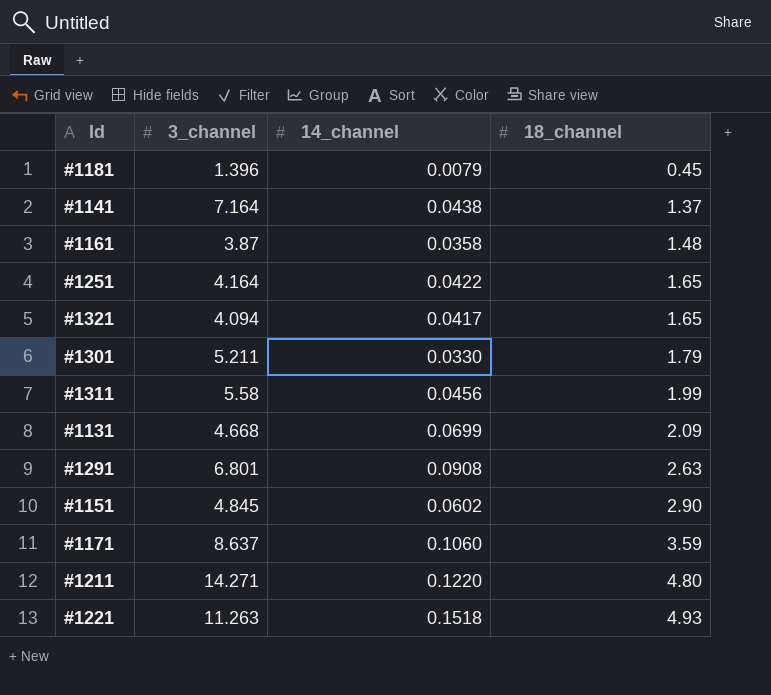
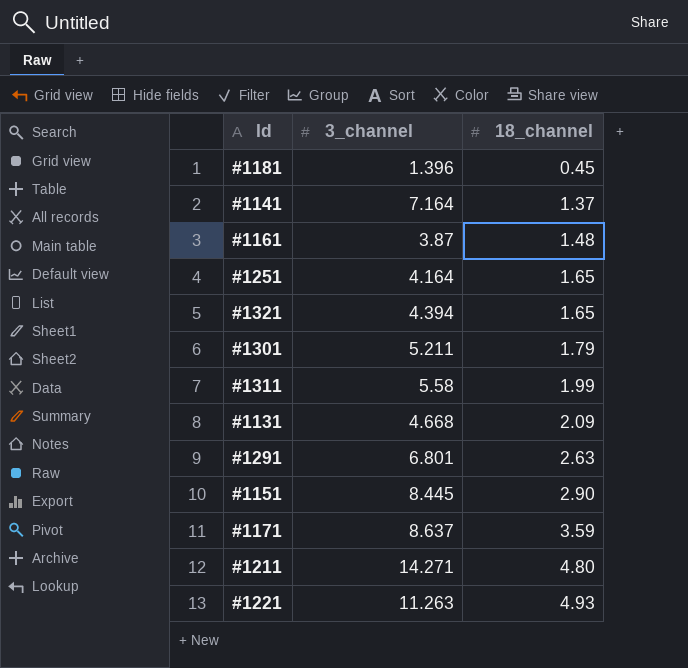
column 14_channel | position: 3 -> none
#1321 | 3_channel: 4.094 -> 4.394
#1151 | 3_channel: 4.845 -> 8.445

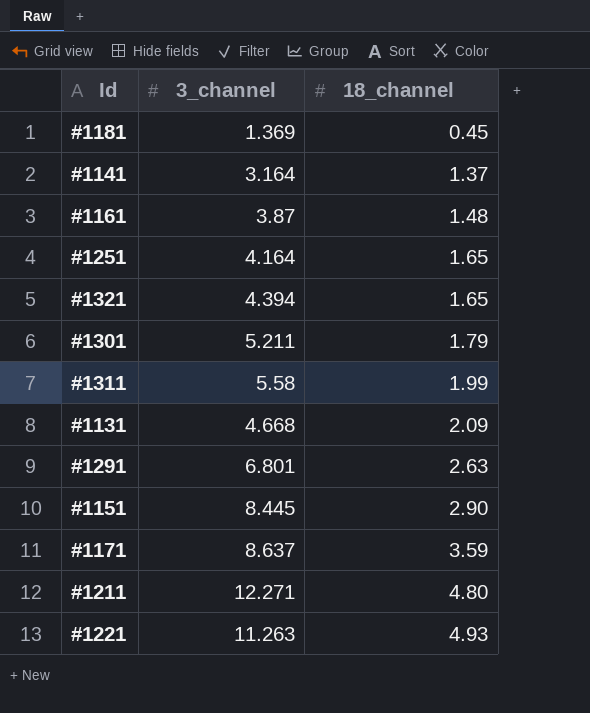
#1181 | 3_channel: 1.396 -> 1.369
#1141 | 3_channel: 7.164 -> 3.164
#1211 | 3_channel: 14.271 -> 12.271

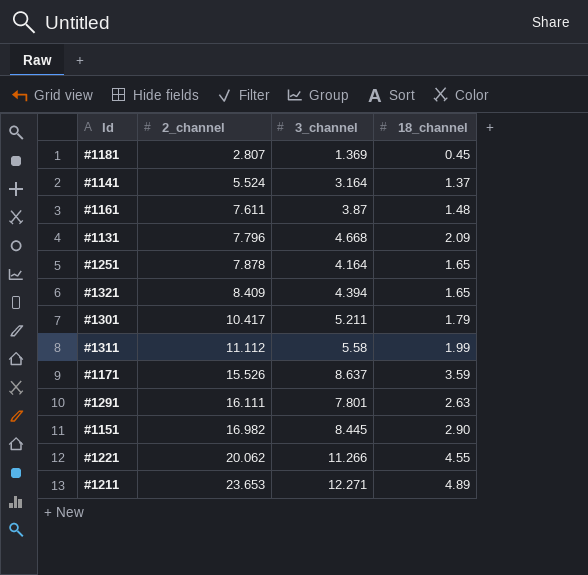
row order: 18_channel ascending -> 2_channel ascending
column 2_channel | position: none -> 2
#1291 | 3_channel: 6.801 -> 7.801
#1221 | 3_channel: 11.263 -> 11.266
#1221 | 18_channel: 4.93 -> 4.55
#1211 | 18_channel: 4.80 -> 4.89

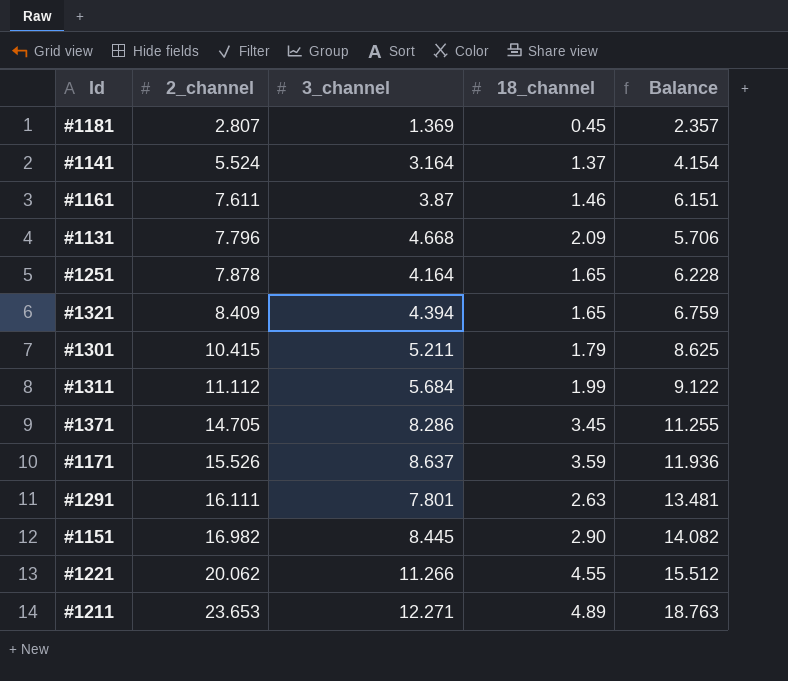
column Balance | formula: none -> [2_channel] - [18_channel]
#1161 | 18_channel: 1.48 -> 1.46
#1301 | 2_channel: 10.417 -> 10.415
#1311 | 3_channel: 5.58 -> 5.684
row #1371: none -> 14.705 | 8.286 | 3.45 | 11.255

